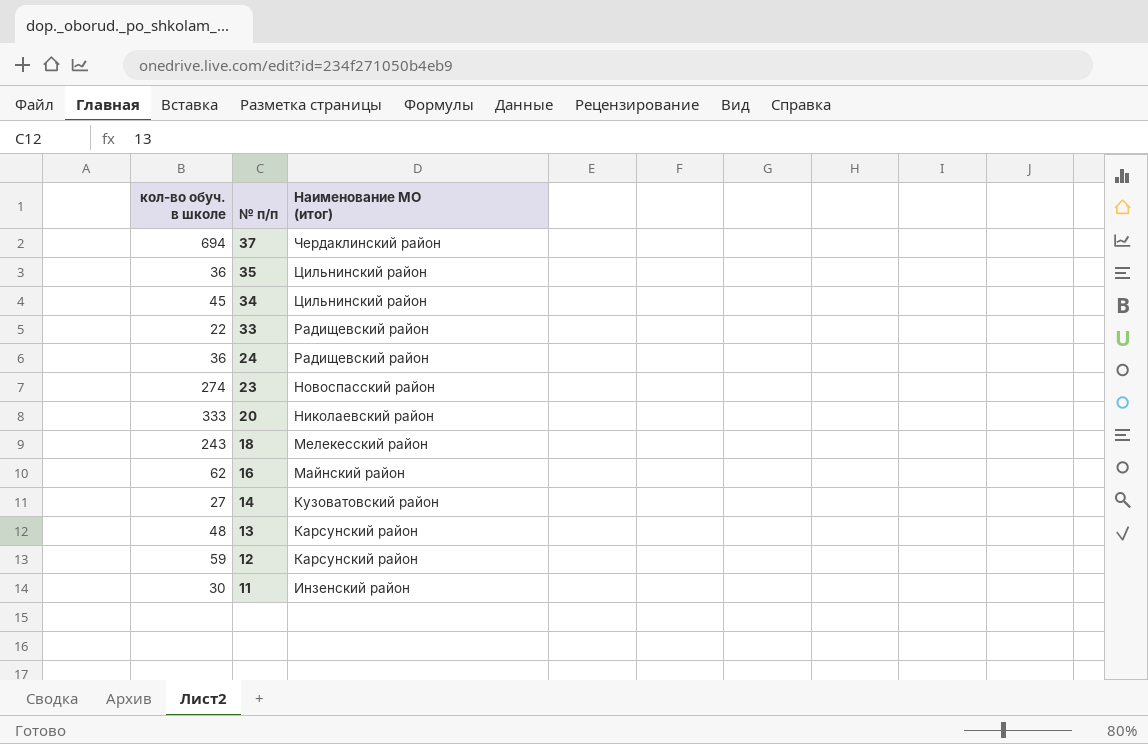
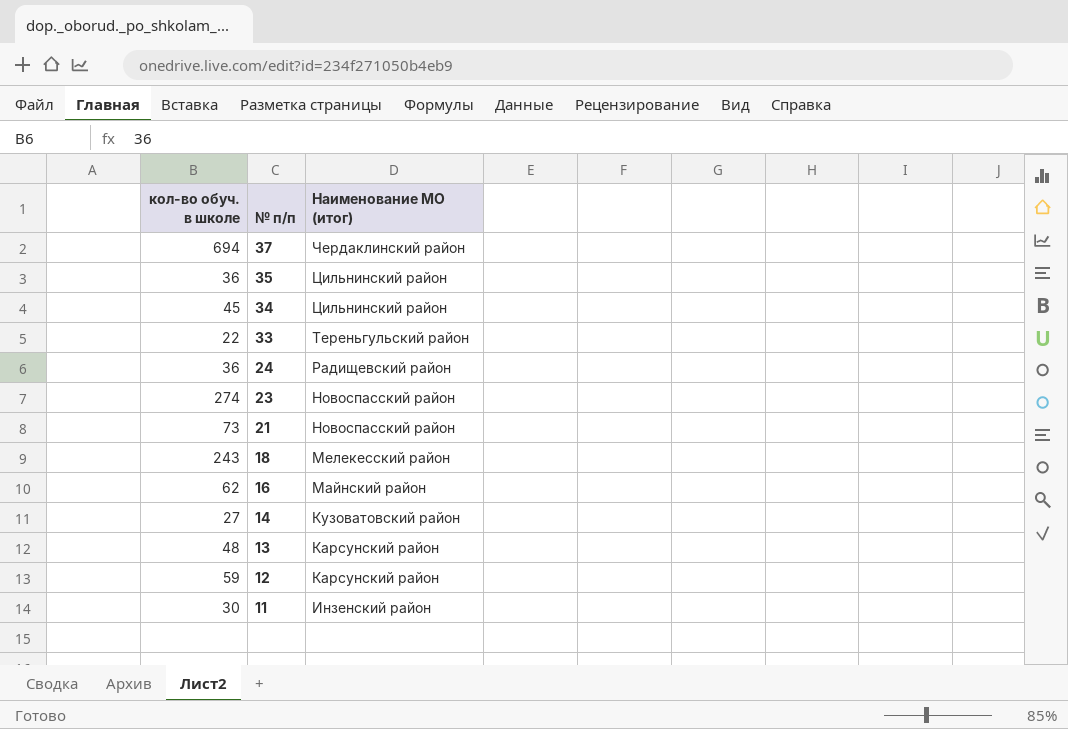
row 20: 333 | Николаевский район -> none
33 | Наименование МО (итог): Радищевский район -> Тереньгульский район
row 21: none -> 73 | Новоспасский район

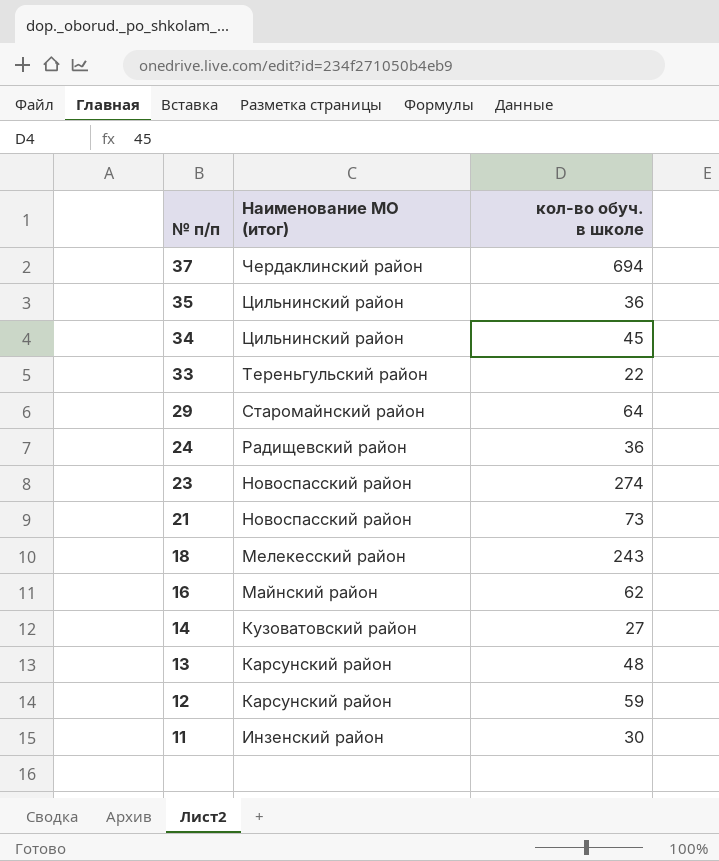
column кол-во обуч. в школе | position: 1 -> 3
row 29: none -> Старомайнский район | 64

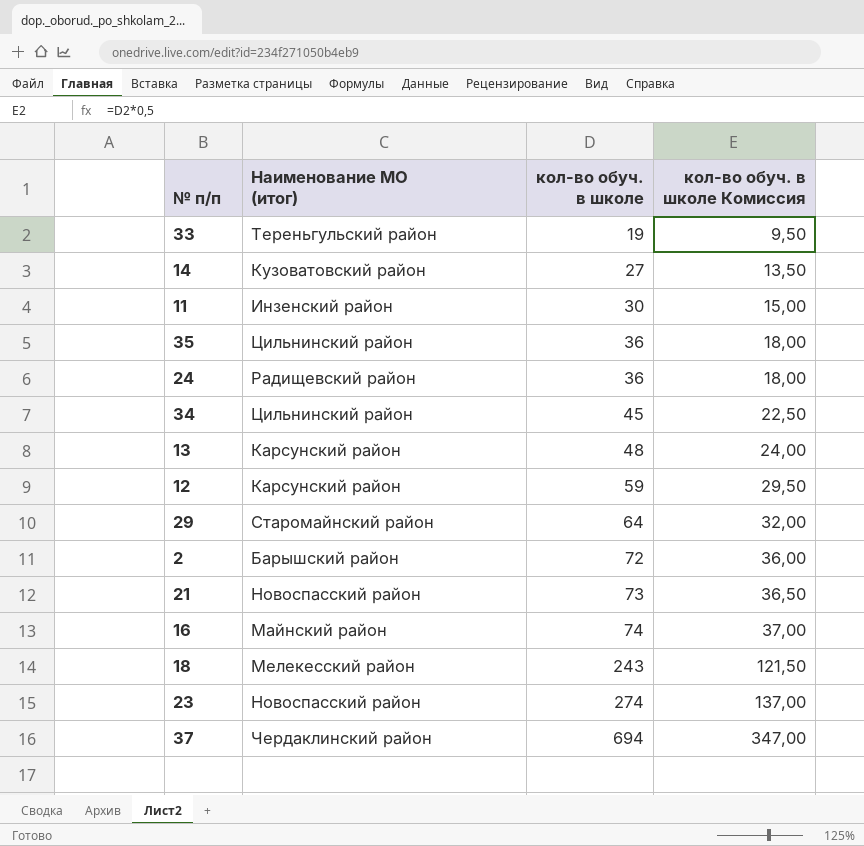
row order: № п/п descending -> кол-во обуч. в школе ascending
column кол-во обуч. в школе Комиссия | formula: none -> [кол-во обуч. в школе] * 0,5
33 | кол-во обуч. в школе: 22 -> 19
row 2: none -> Барышский район | 72 | 36,00
16 | кол-во обуч. в школе: 62 -> 74

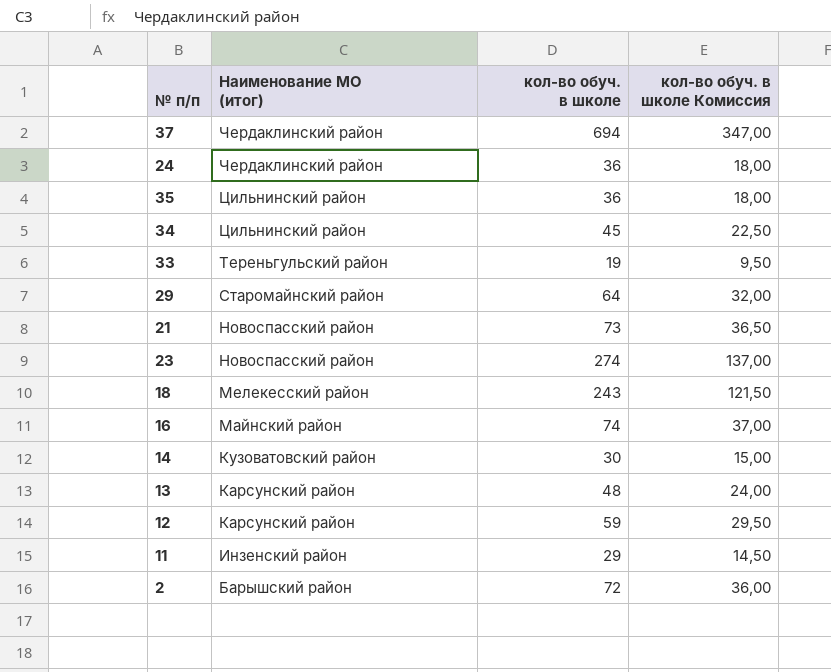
row order: кол-во обуч. в школе ascending -> Наименование МО (итог) descending
24 | Наименование МО (итог): Радищевский район -> Чердаклинский район
14 | кол-во обуч. в школе: 27 -> 30
14 | кол-во обуч. в школе Комиссия: 13,50 -> 15,00
11 | кол-во обуч. в школе: 30 -> 29
11 | кол-во обуч. в школе Комиссия: 15,00 -> 14,50

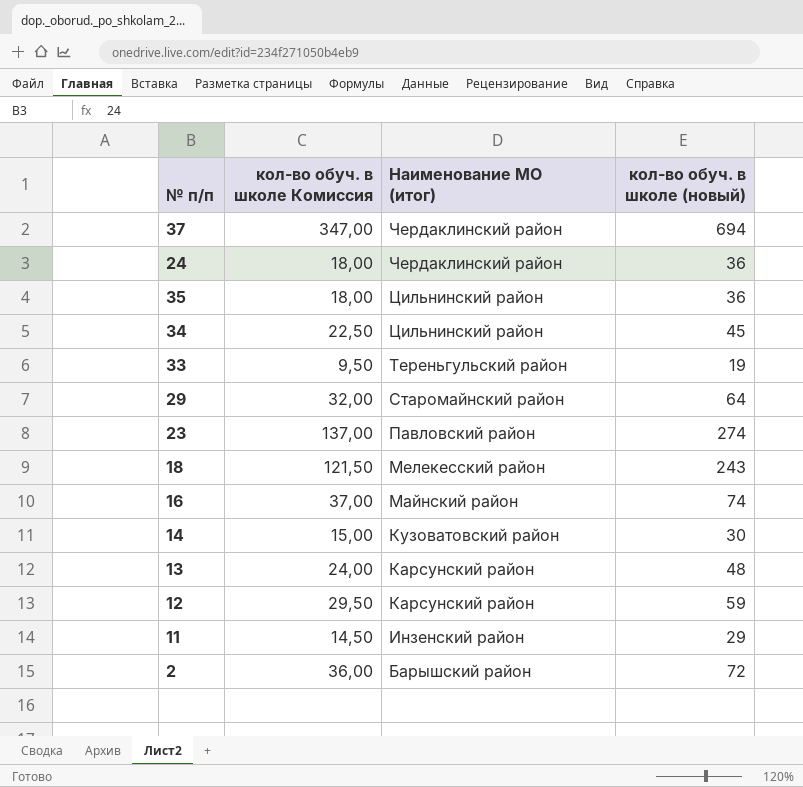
column кол-во обуч. в школе Комиссия | position: 4 -> 2
column name: кол-во обуч. в школе -> кол-во обуч. в школе (новый)
row 21: Новоспасский район | 73 | 36,50 -> none
23 | Наименование МО (итог): Новоспасский район -> Павловский район

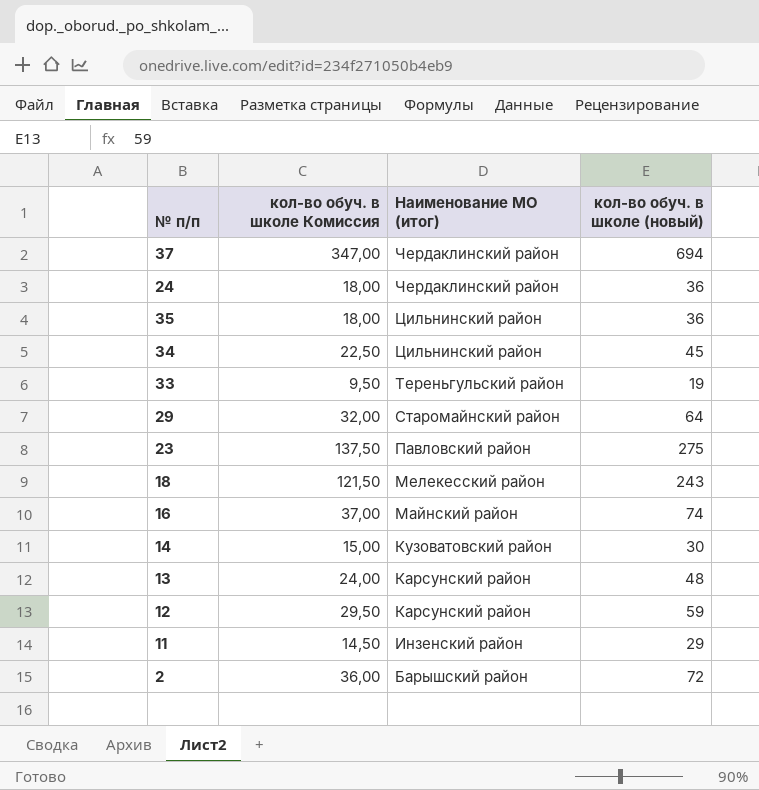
23 | кол-во обуч. в школе Комиссия: 137,00 -> 137,50
23 | кол-во обуч. в школе (новый): 274 -> 275

